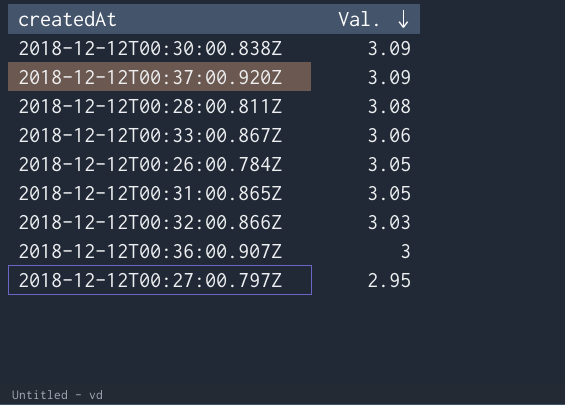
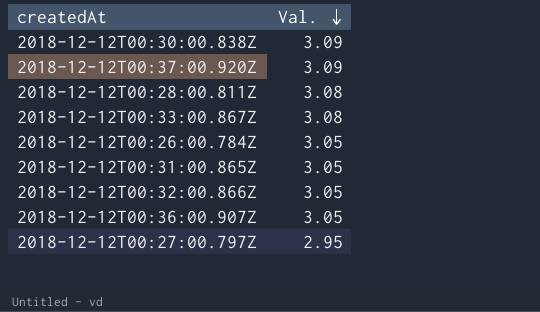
2018-12-12T00:33:00.867Z | Val.: 3.06 -> 3.08
2018-12-12T00:32:00.866Z | Val.: 3.03 -> 3.05
2018-12-12T00:36:00.907Z | Val.: 3 -> 3.05

